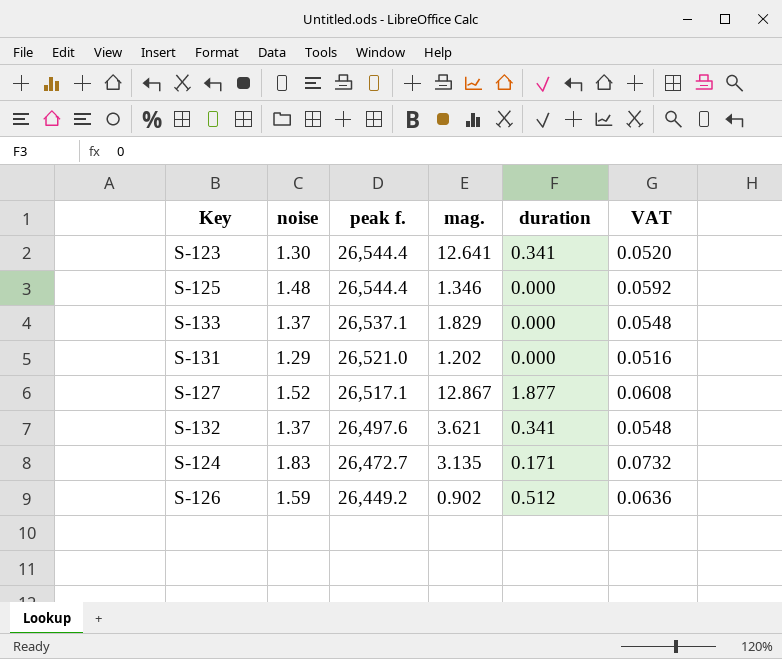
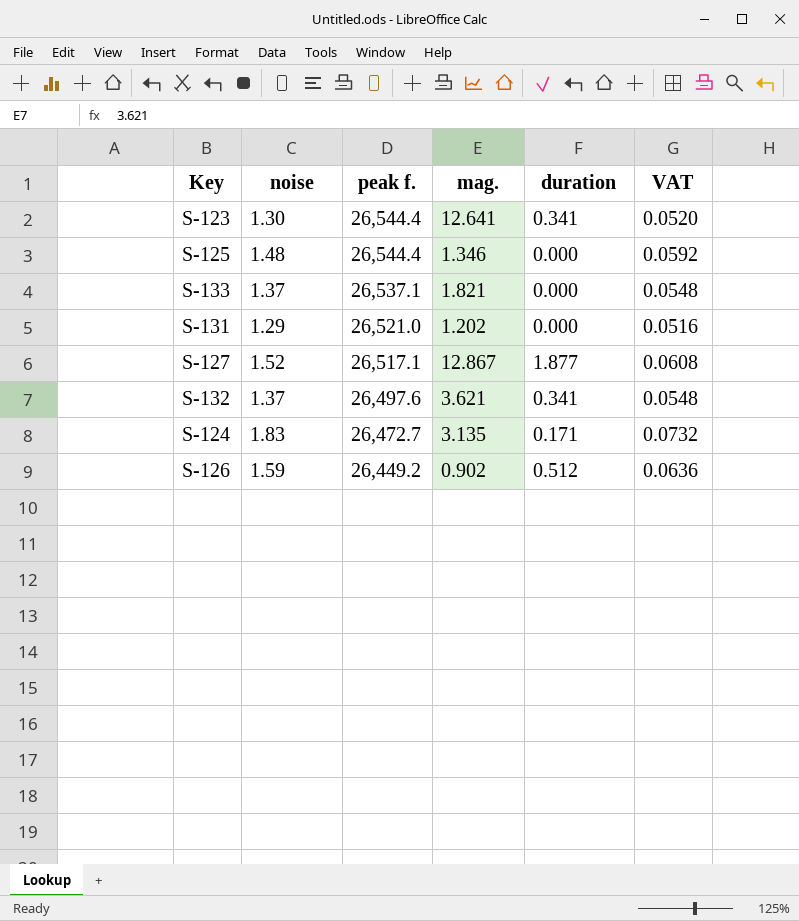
S-133 | mag.: 1.829 -> 1.821

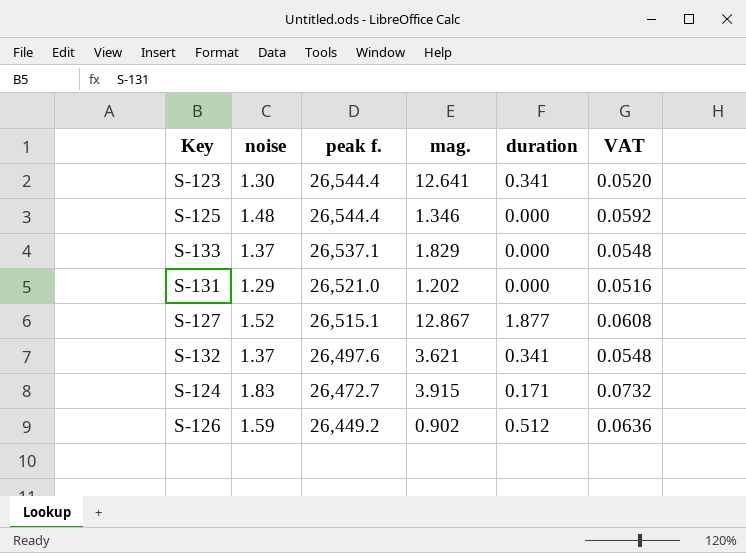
S-133 | mag.: 1.821 -> 1.829
S-127 | peak f.: 26,517.1 -> 26,515.1
S-124 | mag.: 3.135 -> 3.915

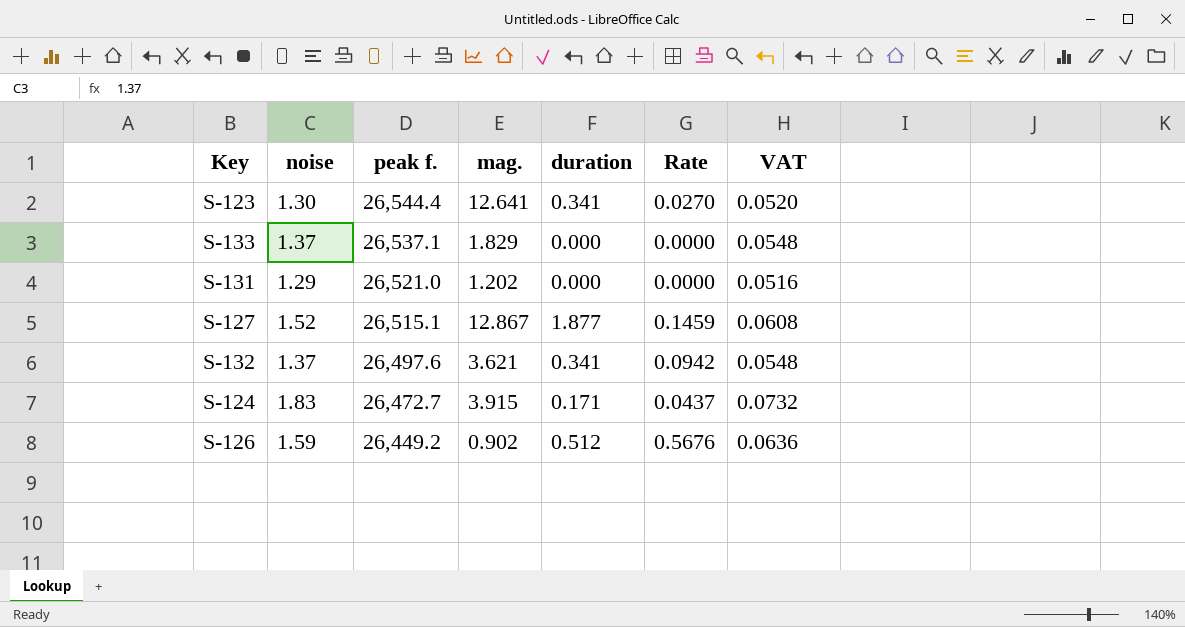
column Rate | formula: none -> [duration] / [mag.]
row S-125: 1.48 | 26,544.4 | 1.346 | 0.000 | 0.0592 -> none

